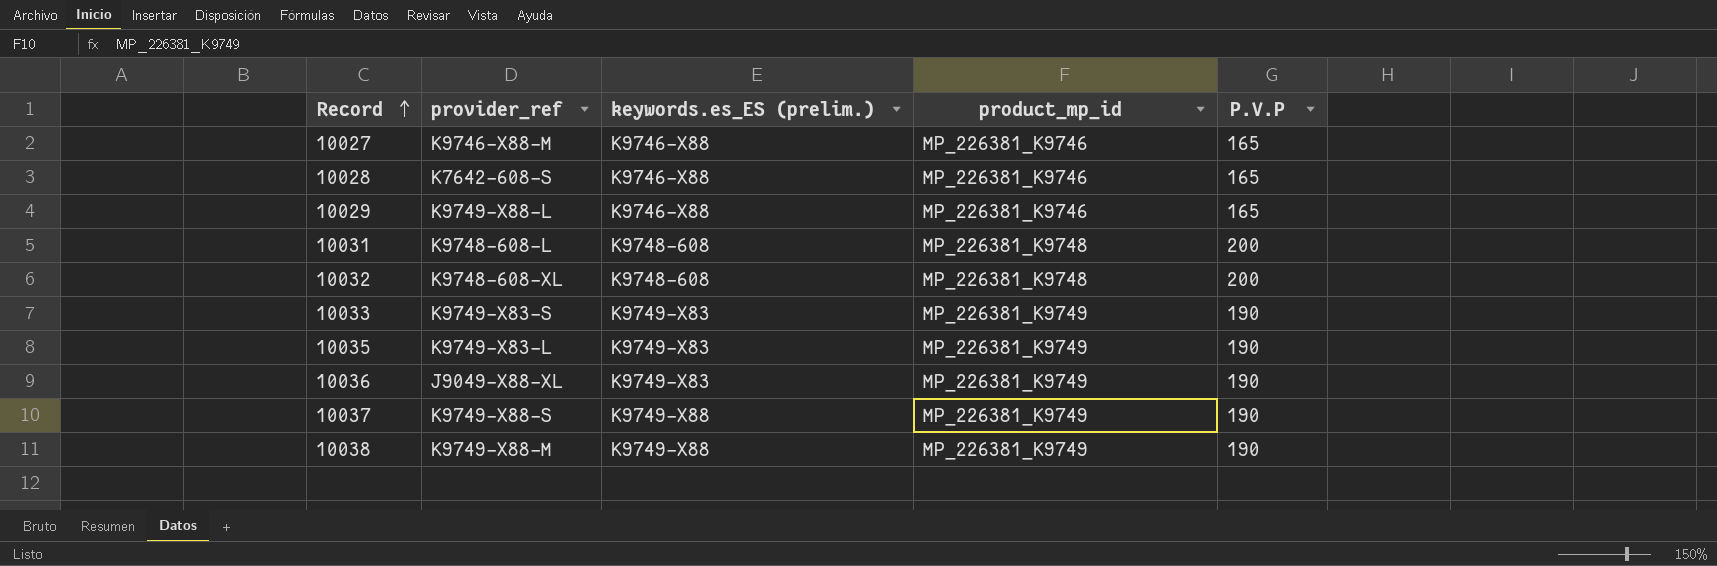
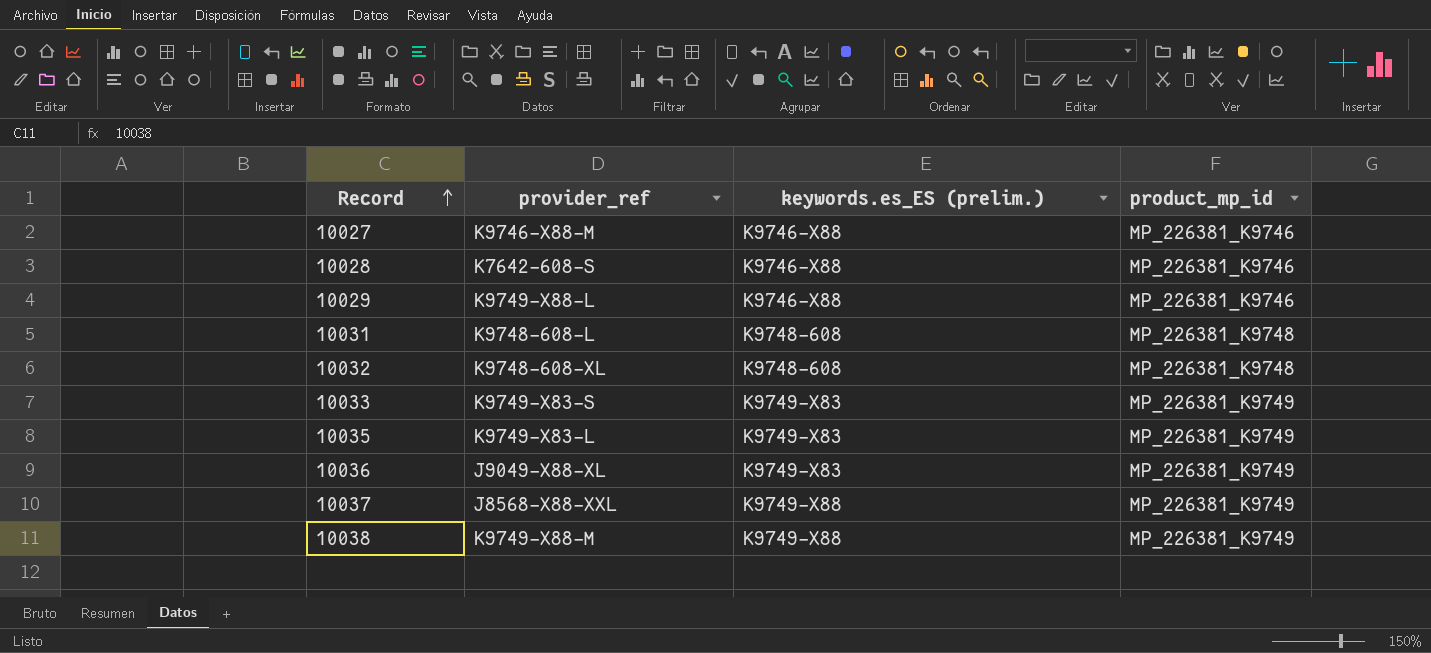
column P.V.P | position: 5 -> none
10037 | provider_ref: K9749-X88-S -> J8568-X88-XXL

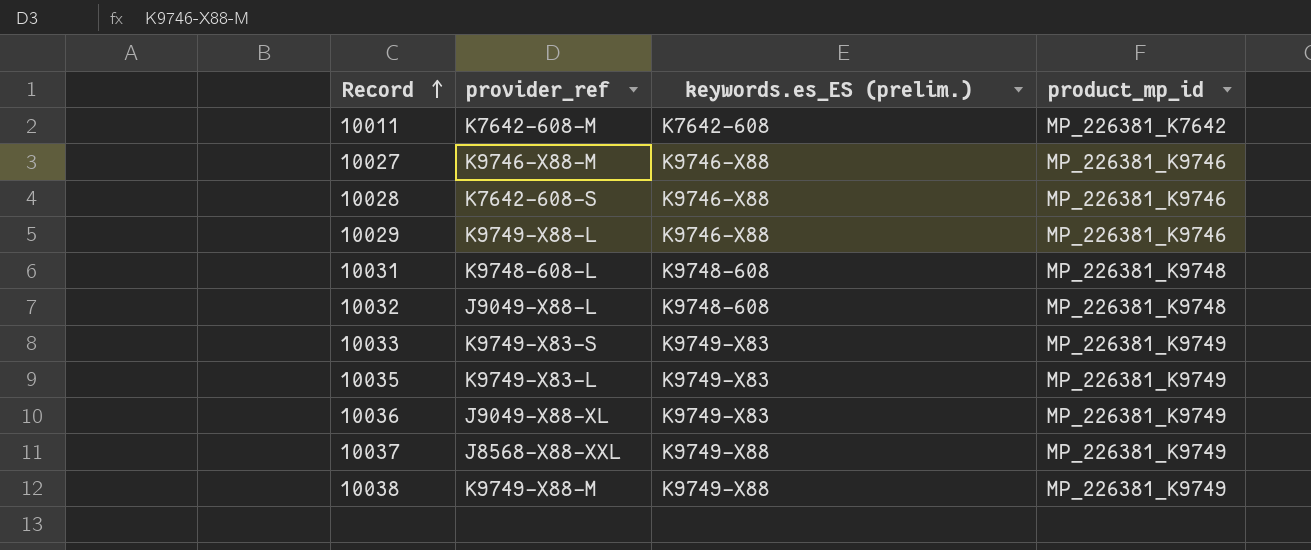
row 10011: none -> K7642-608-M | K7642-608 | MP_226381_K7642
10032 | provider_ref: K9748-608-XL -> J9049-X88-L

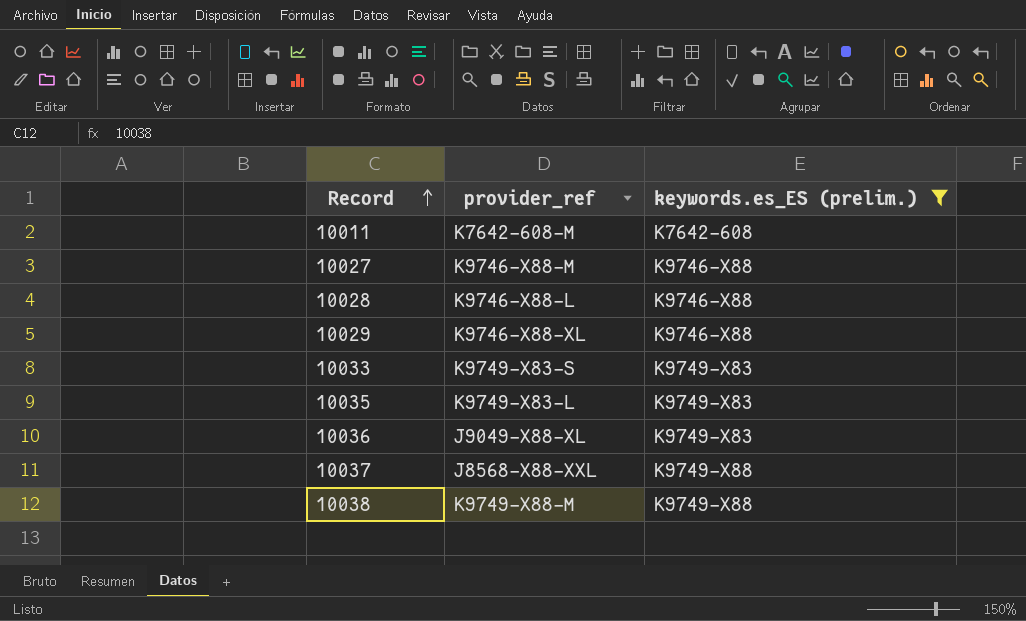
filter: none -> keywords.es_ES (prelim.) != K9748-608
column product_mp_id | position: 4 -> none
10028 | provider_ref: K7642-608-S -> K9746-X88-L
10029 | provider_ref: K9749-X88-L -> K9746-X88-XL

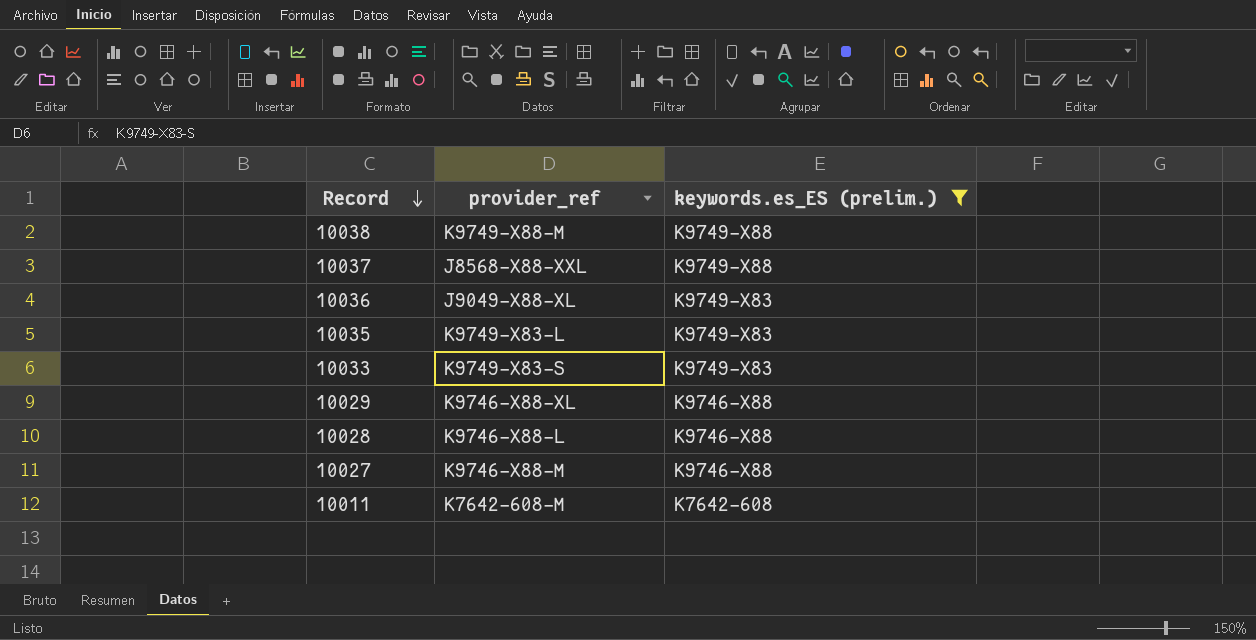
row order: Record ascending -> Record descending

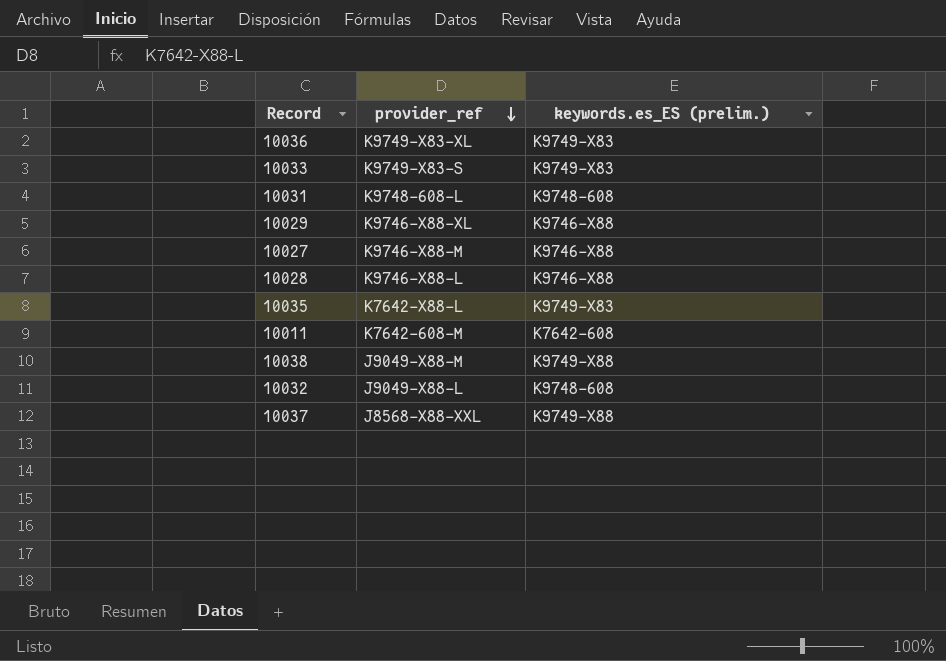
filter: keywords.es_ES (prelim.) != K9748-608 -> none
row order: Record descending -> provider_ref descending
10036 | provider_ref: J9049-X88-XL -> K9749-X83-XL
10035 | provider_ref: K9749-X83-L -> K7642-X88-L
10038 | provider_ref: K9749-X88-M -> J9049-X88-M

